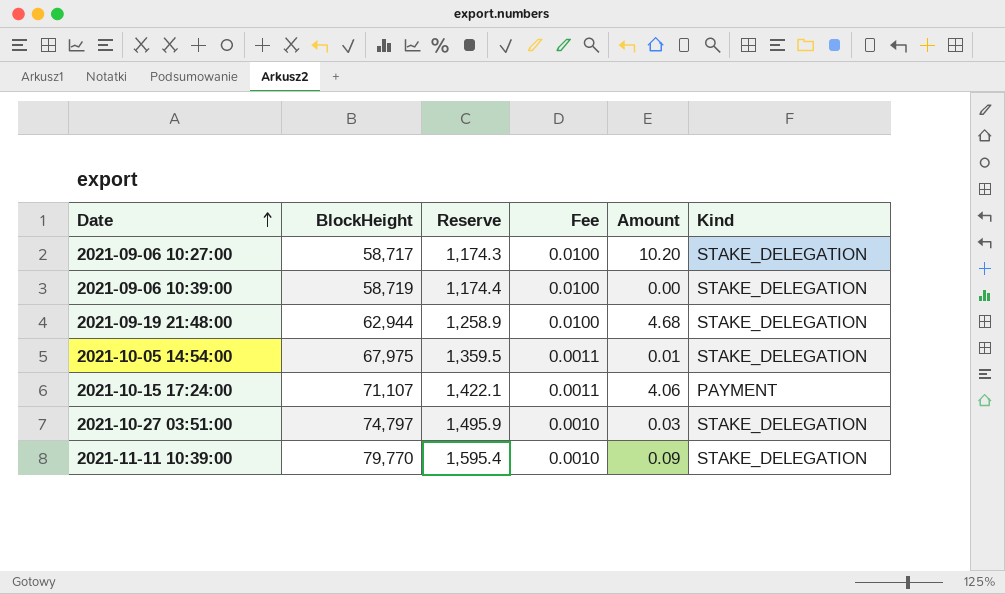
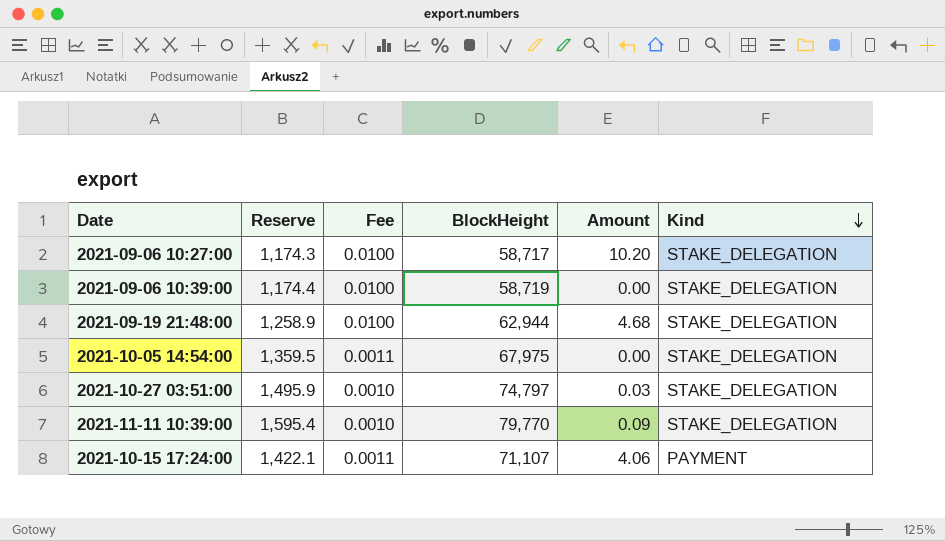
row order: Date ascending -> Kind descending
column BlockHeight | position: 2 -> 4
2021-10-05 14:54:00 | Amount: 0.01 -> 0.00

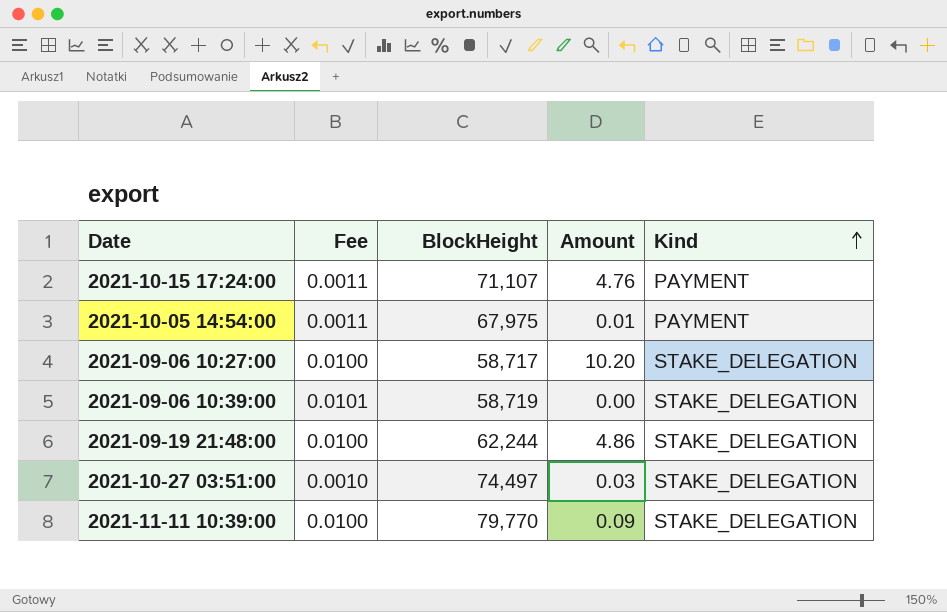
row order: Kind descending -> Kind ascending
column Reserve | formula: [BlockHeight] * 0.02 -> none
2021-10-15 17:24:00 | Amount: 4.06 -> 4.76
2021-10-05 14:54:00 | Amount: 0.00 -> 0.01
2021-10-05 14:54:00 | Kind: STAKE_DELEGATION -> PAYMENT
2021-09-06 10:39:00 | Fee: 0.0100 -> 0.0101
2021-09-19 21:48:00 | BlockHeight: 62,944 -> 62,244
2021-09-19 21:48:00 | Amount: 4.68 -> 4.86
2021-10-27 03:51:00 | BlockHeight: 74,797 -> 74,497
2021-11-11 10:39:00 | Fee: 0.0010 -> 0.0100

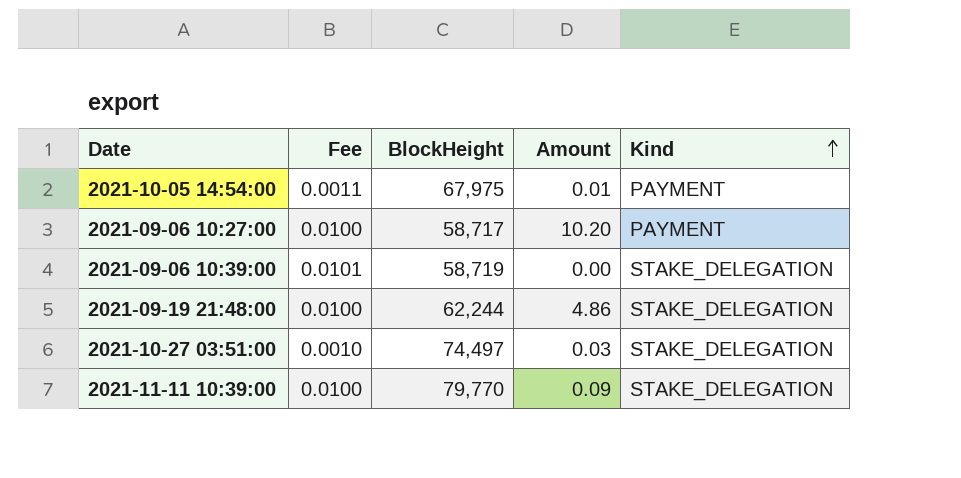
row 2021-10-15 17:24:00: 0.0011 | 71,107 | 4.76 | PAYMENT -> none
2021-09-06 10:27:00 | Kind: STAKE_DELEGATION -> PAYMENT

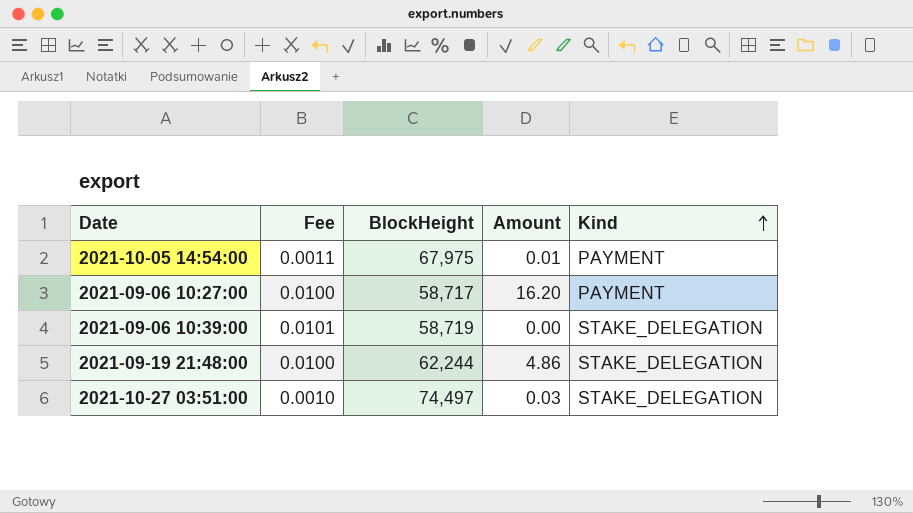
row 2021-11-11 10:39:00: 0.0100 | 79,770 | 0.09 | STAKE_DELEGATION -> none
2021-09-06 10:27:00 | Amount: 10.20 -> 16.20

